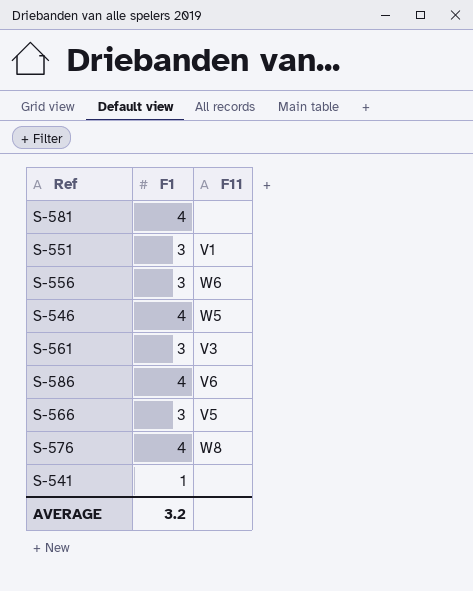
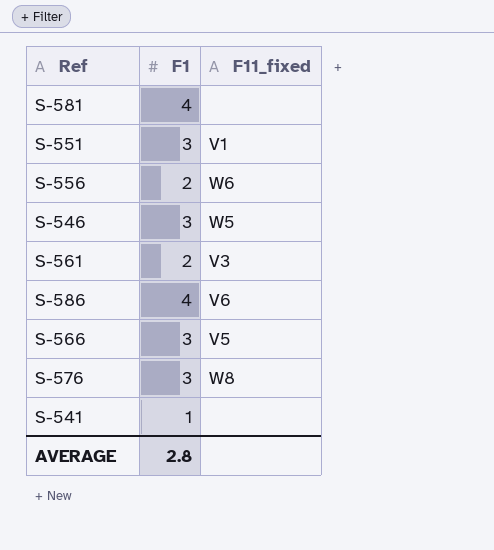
column name: F11 -> F11_fixed
S-556 | F1: 3 -> 2
S-546 | F1: 4 -> 3
S-561 | F1: 3 -> 2
S-576 | F1: 4 -> 3
AVERAGE | F1: 3.2 -> 2.8

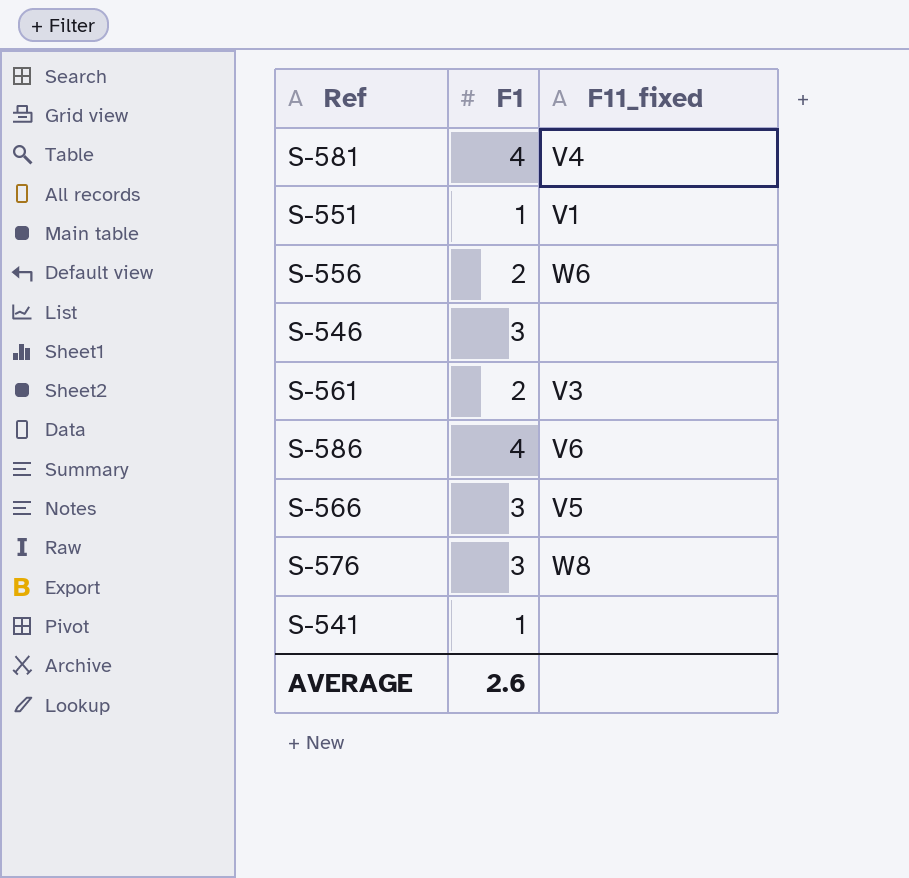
S-581 | F11_fixed: none -> V4
S-551 | F1: 3 -> 1
S-546 | F11_fixed: W5 -> none
AVERAGE | F1: 2.8 -> 2.6

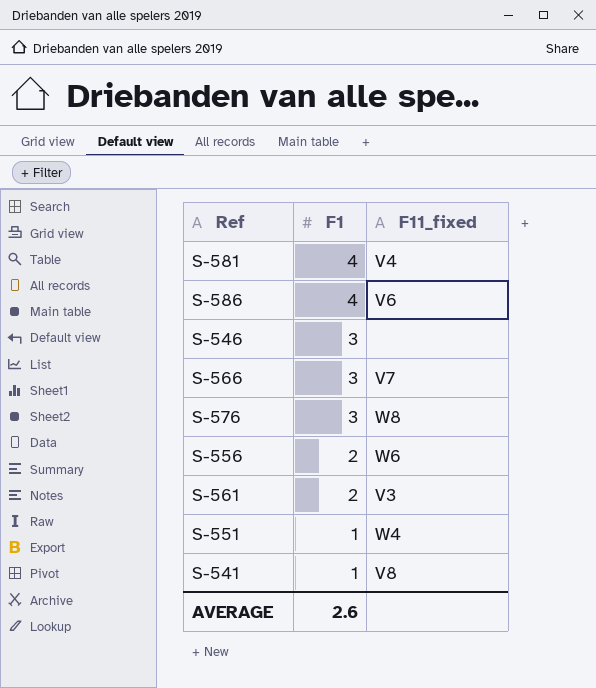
row order: none -> F1 descending
S-566 | F11_fixed: V5 -> V7
S-551 | F11_fixed: V1 -> W4
S-541 | F11_fixed: none -> V8

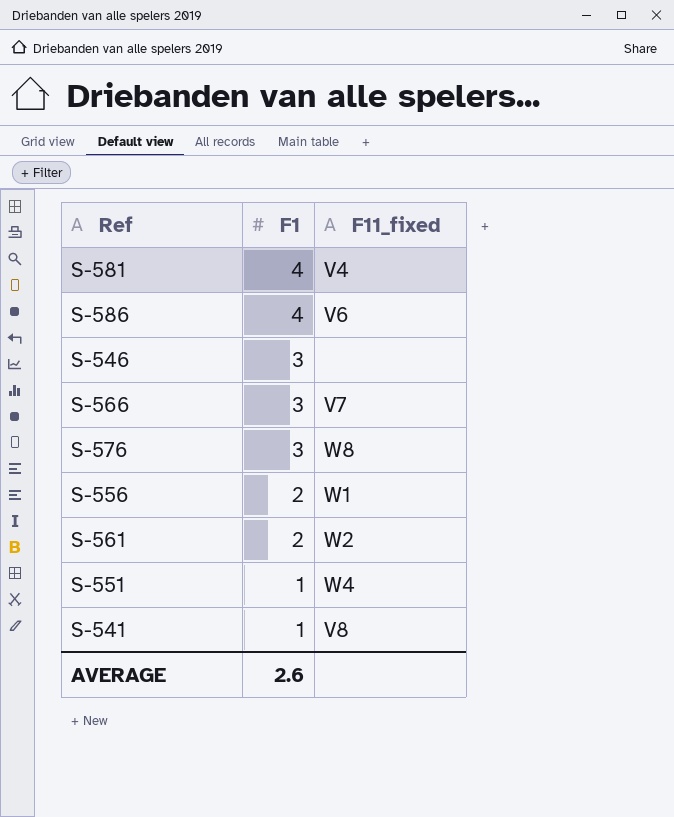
S-556 | F11_fixed: W6 -> W1
S-561 | F11_fixed: V3 -> W2

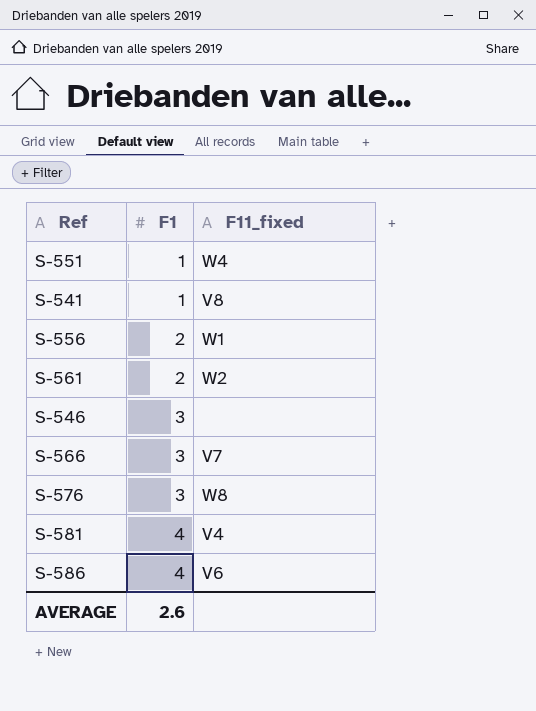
row order: F1 descending -> F1 ascending

